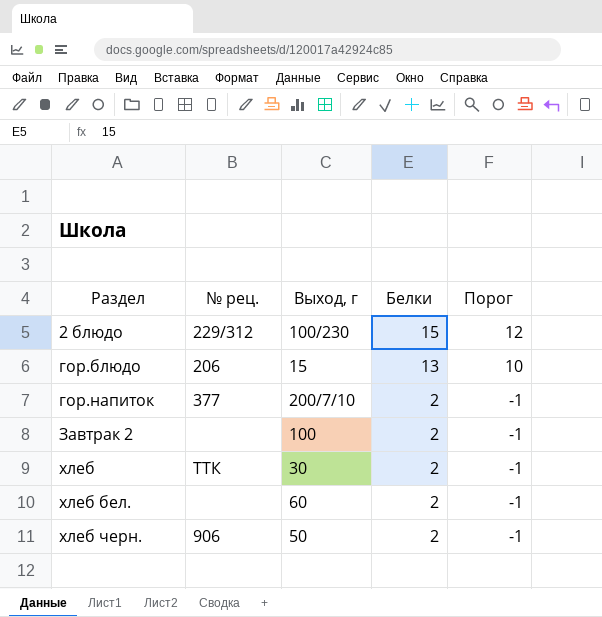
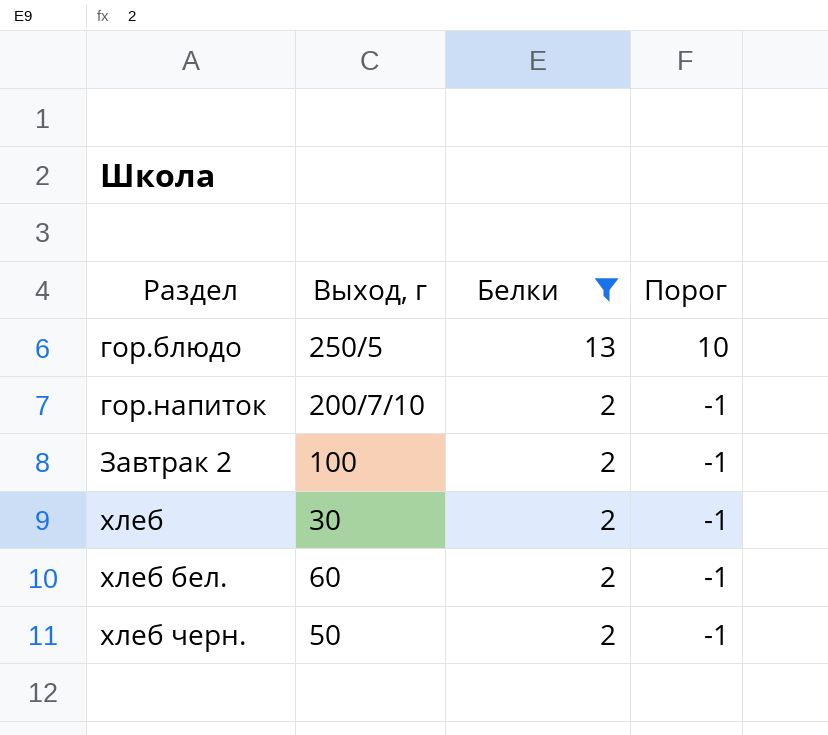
filter: none -> Белки != 15
column № рец. | position: 2 -> none
гор.блюдо | Выход, г: 15 -> 250/5

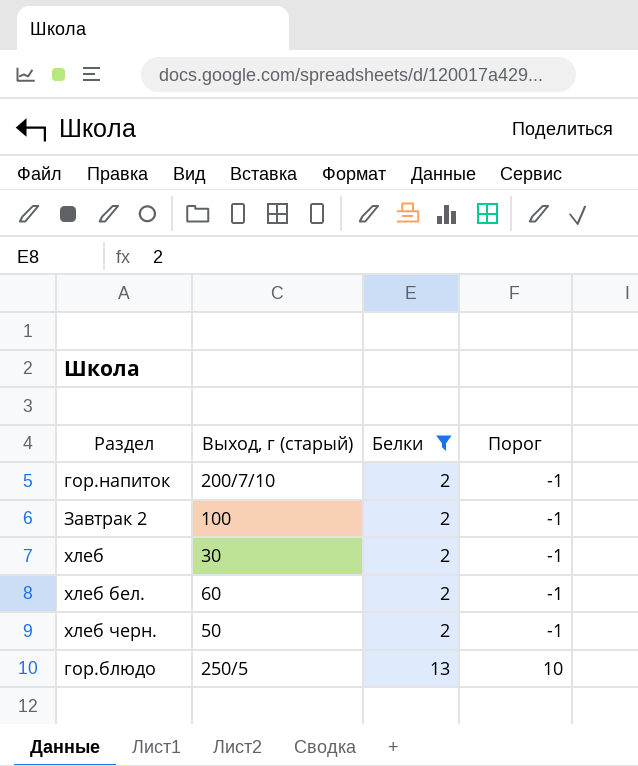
row order: Раздел ascending -> Белки ascending
column name: Выход, г -> Выход, г (старый)

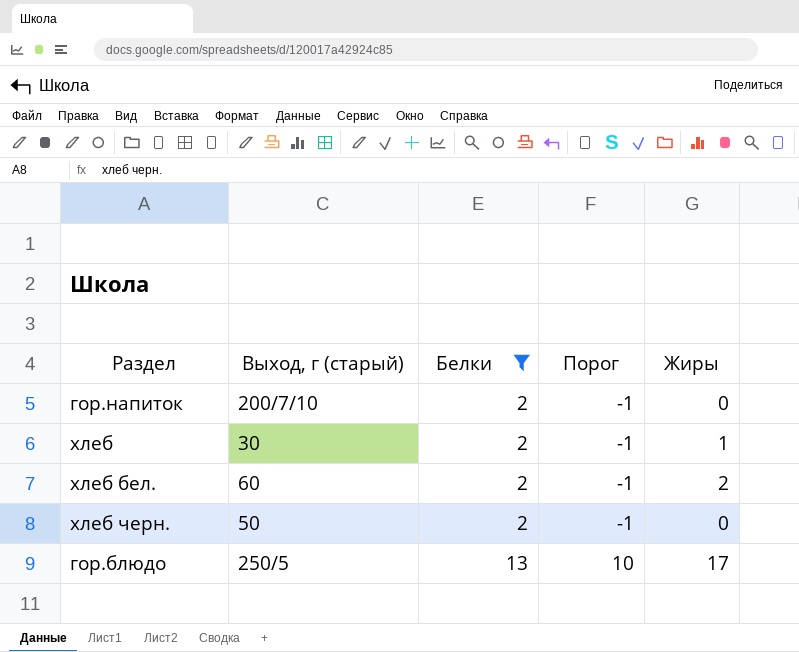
column Жиры | position: none -> 5
row Завтрак 2: 100 | 2 | -1 -> none

